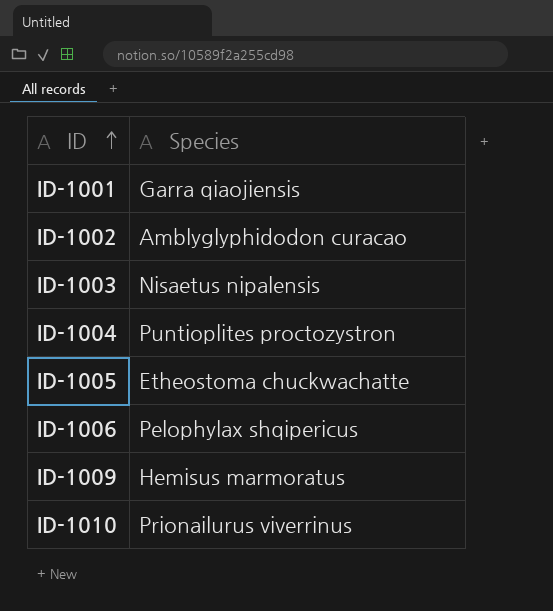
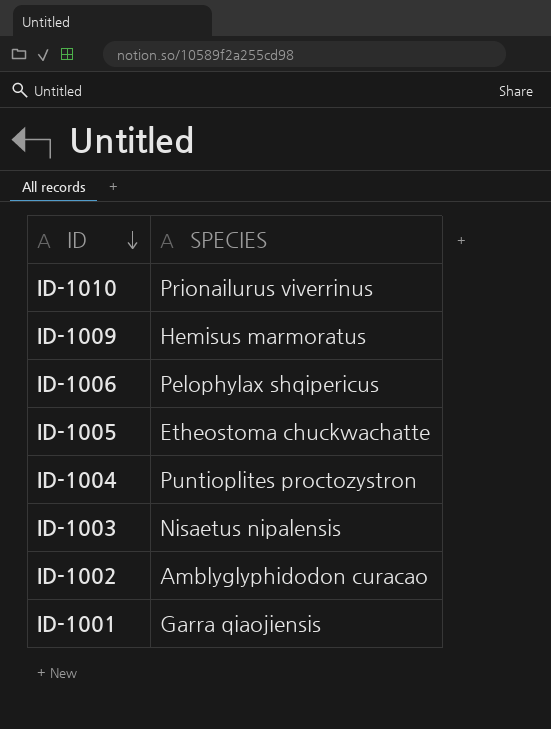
row order: ID ascending -> ID descending
column name: Species -> SPECIES

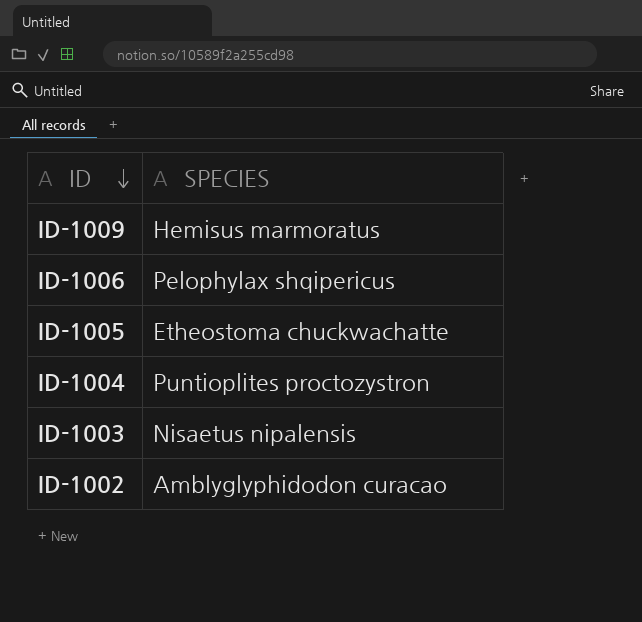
row ID-1010: Prionailurus viverrinus -> none
row ID-1001: Garra qiaojiensis -> none

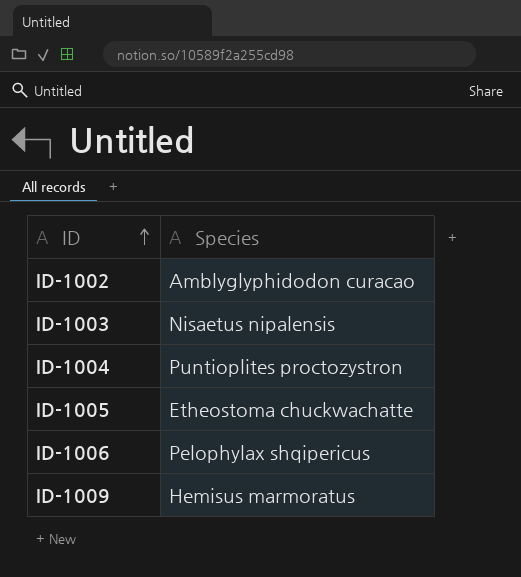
row order: ID descending -> ID ascending
column name: SPECIES -> Species

